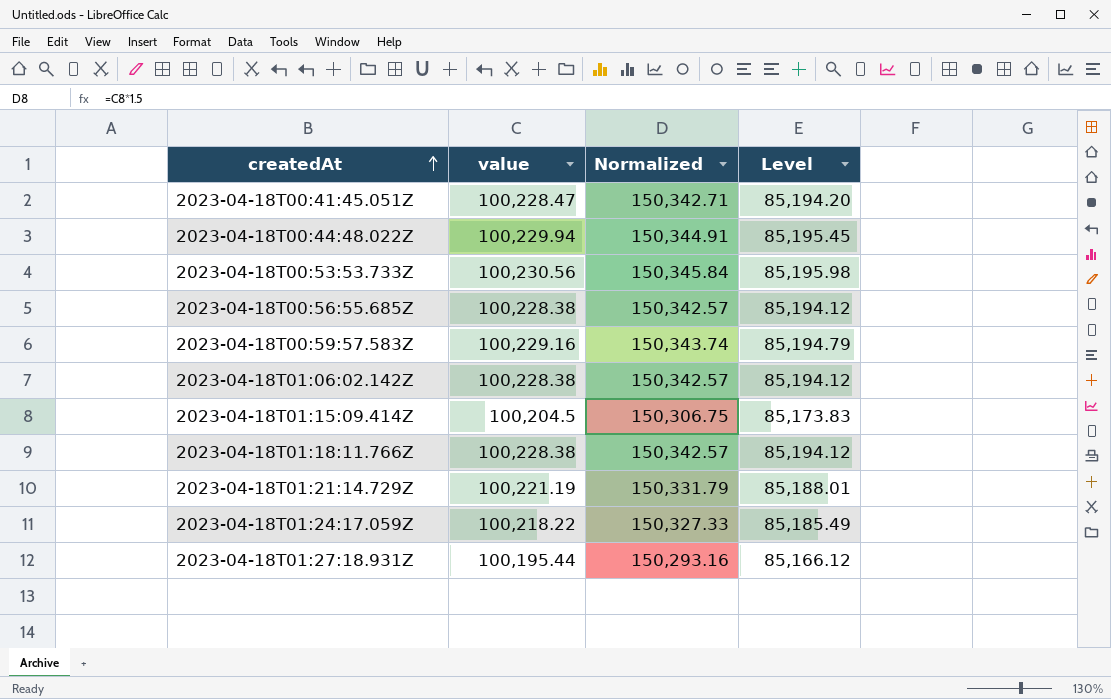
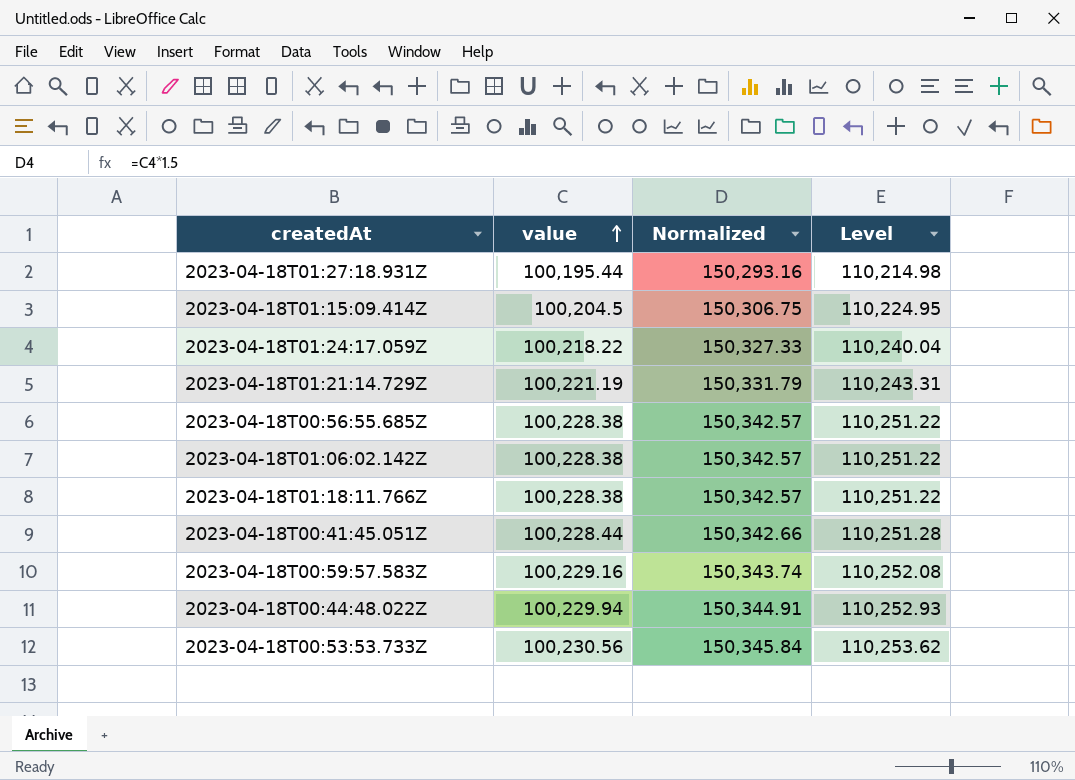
row order: createdAt ascending -> value ascending
column Level | formula: [value] * 0.85 -> [value] * 1.1
2023-04-18T00:41:45.051Z | value: 100,228.47 -> 100,228.44
2023-04-18T00:41:45.051Z | Normalized: 150,342.71 -> 150,342.66

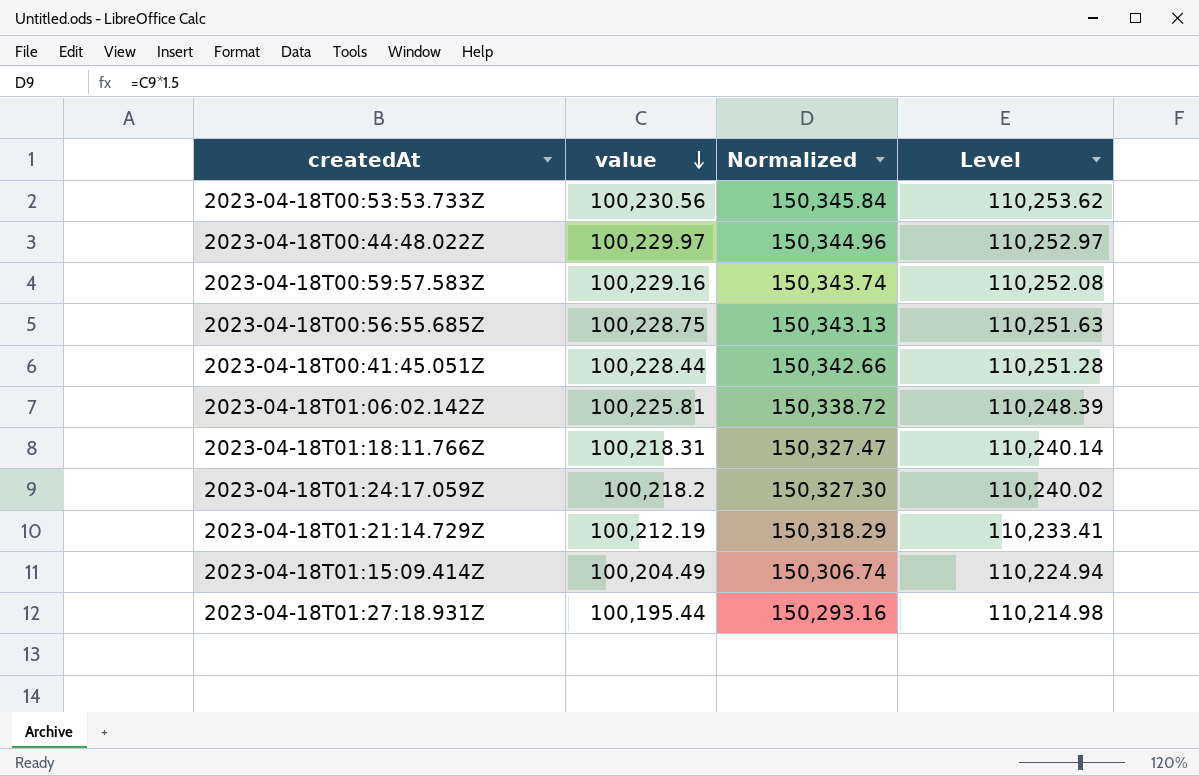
row order: value ascending -> value descending
2023-04-18T00:44:48.022Z | value: 100,229.94 -> 100,229.97
2023-04-18T00:44:48.022Z | Normalized: 150,344.91 -> 150,344.96
2023-04-18T00:44:48.022Z | Level: 110,252.93 -> 110,252.97
2023-04-18T00:56:55.685Z | value: 100,228.38 -> 100,228.75
2023-04-18T00:56:55.685Z | Normalized: 150,342.57 -> 150,343.13
2023-04-18T00:56:55.685Z | Level: 110,251.22 -> 110,251.63
2023-04-18T01:06:02.142Z | value: 100,228.38 -> 100,225.81
2023-04-18T01:06:02.142Z | Normalized: 150,342.57 -> 150,338.72
2023-04-18T01:06:02.142Z | Level: 110,251.22 -> 110,248.39
2023-04-18T01:18:11.766Z | value: 100,228.38 -> 100,218.31
2023-04-18T01:18:11.766Z | Normalized: 150,342.57 -> 150,327.47
2023-04-18T01:18:11.766Z | Level: 110,251.22 -> 110,240.14
2023-04-18T01:24:17.059Z | value: 100,218.22 -> 100,218.2
2023-04-18T01:24:17.059Z | Normalized: 150,327.33 -> 150,327.30
2023-04-18T01:24:17.059Z | Level: 110,240.04 -> 110,240.02
2023-04-18T01:21:14.729Z | value: 100,221.19 -> 100,212.19
2023-04-18T01:21:14.729Z | Normalized: 150,331.79 -> 150,318.29
2023-04-18T01:21:14.729Z | Level: 110,243.31 -> 110,233.41
2023-04-18T01:15:09.414Z | value: 100,204.5 -> 100,204.49
2023-04-18T01:15:09.414Z | Normalized: 150,306.75 -> 150,306.74
2023-04-18T01:15:09.414Z | Level: 110,224.95 -> 110,224.94

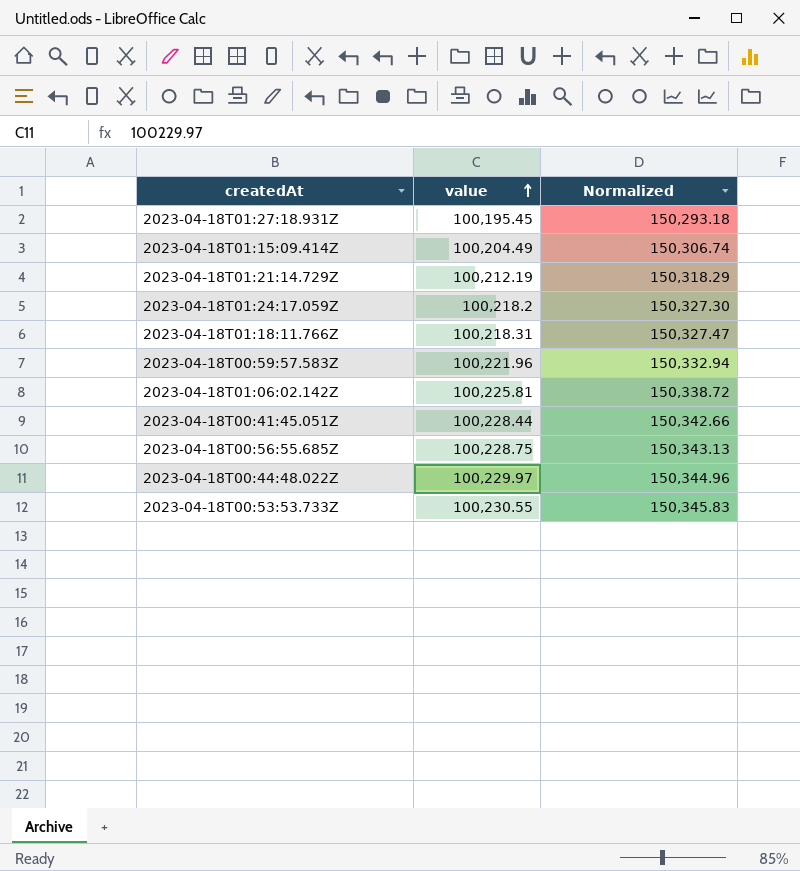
row order: value descending -> value ascending
column Level | formula: [value] * 1.1 -> none
2023-04-18T01:27:18.931Z | value: 100,195.44 -> 100,195.45
2023-04-18T01:27:18.931Z | Normalized: 150,293.16 -> 150,293.18
2023-04-18T00:59:57.583Z | value: 100,229.16 -> 100,221.96
2023-04-18T00:59:57.583Z | Normalized: 150,343.74 -> 150,332.94
2023-04-18T00:53:53.733Z | value: 100,230.56 -> 100,230.55
2023-04-18T00:53:53.733Z | Normalized: 150,345.84 -> 150,345.83

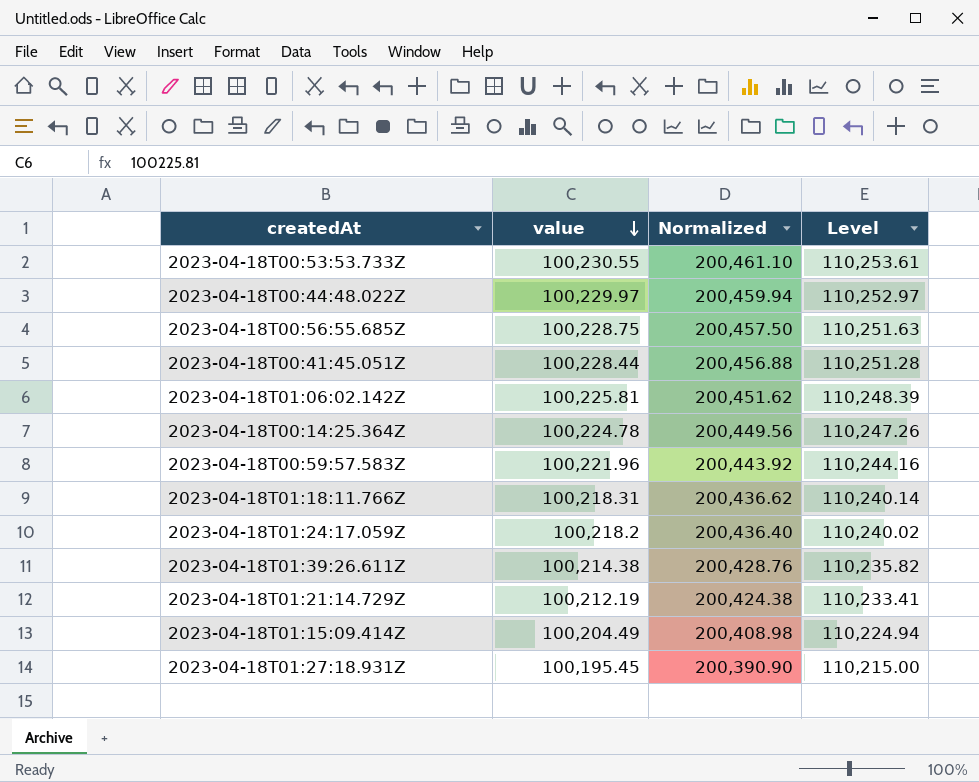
row order: value ascending -> value descending
column Normalized | formula: [value] * 1.5 -> [value] * 2
column Level | formula: none -> [value] * 1.1
row 2023-04-18T00:14:25.364Z: none -> 100,224.78 | 200,449.56 | 110,247.26
row 2023-04-18T01:39:26.611Z: none -> 100,214.38 | 200,428.76 | 110,235.82

